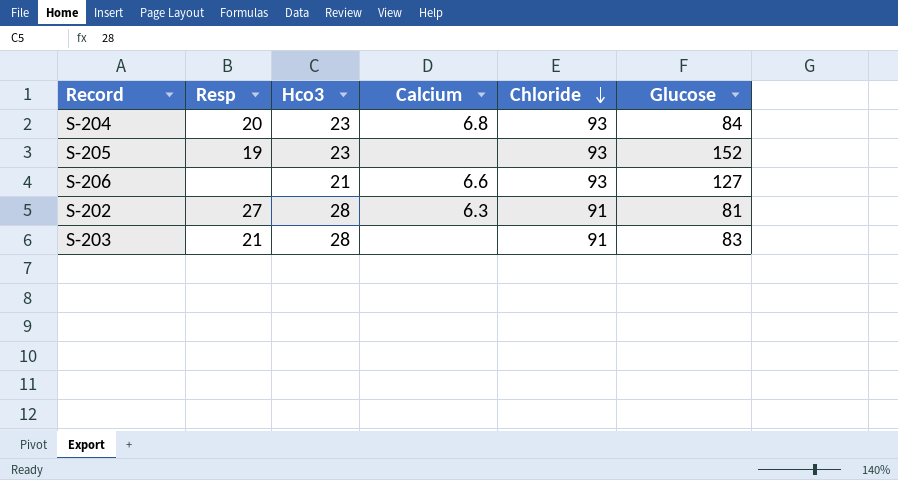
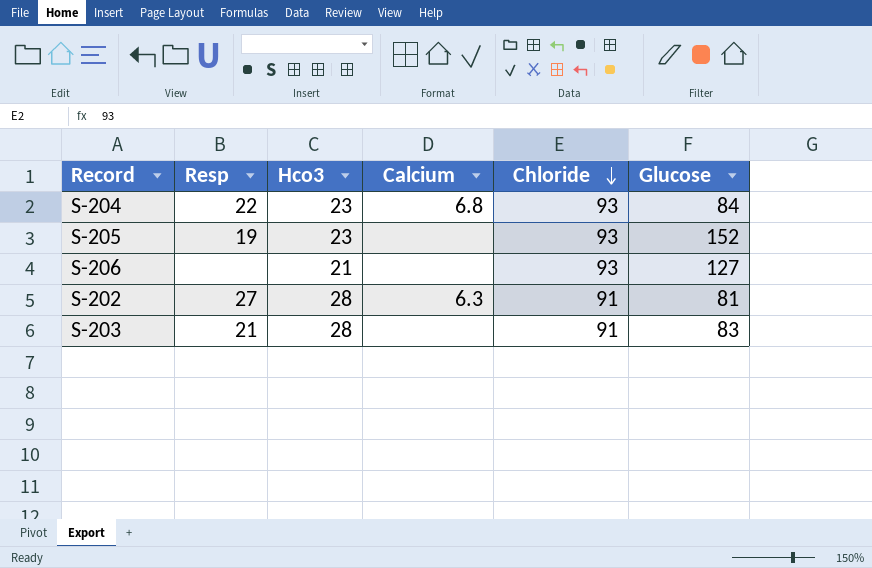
S-204 | Resp: 20 -> 22
S-206 | Calcium: 6.6 -> none

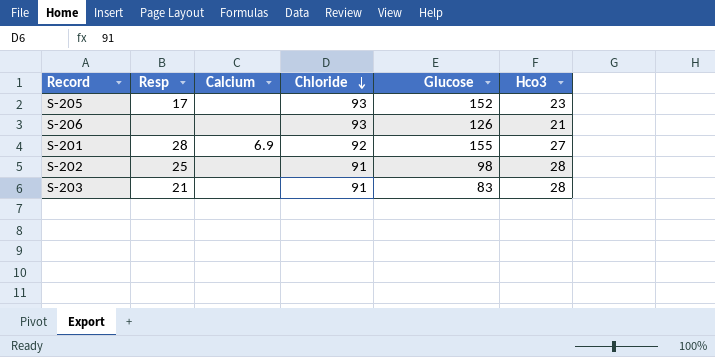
column Hco3 | position: 3 -> 6
row S-204: 22 | 23 | 6.8 | 93 | 84 -> none
S-205 | Resp: 19 -> 17
S-206 | Glucose: 127 -> 126
row S-201: none -> 28 | 6.9 | 92 | 155 | 27
S-202 | Resp: 27 -> 25
S-202 | Calcium: 6.3 -> none
S-202 | Glucose: 81 -> 98

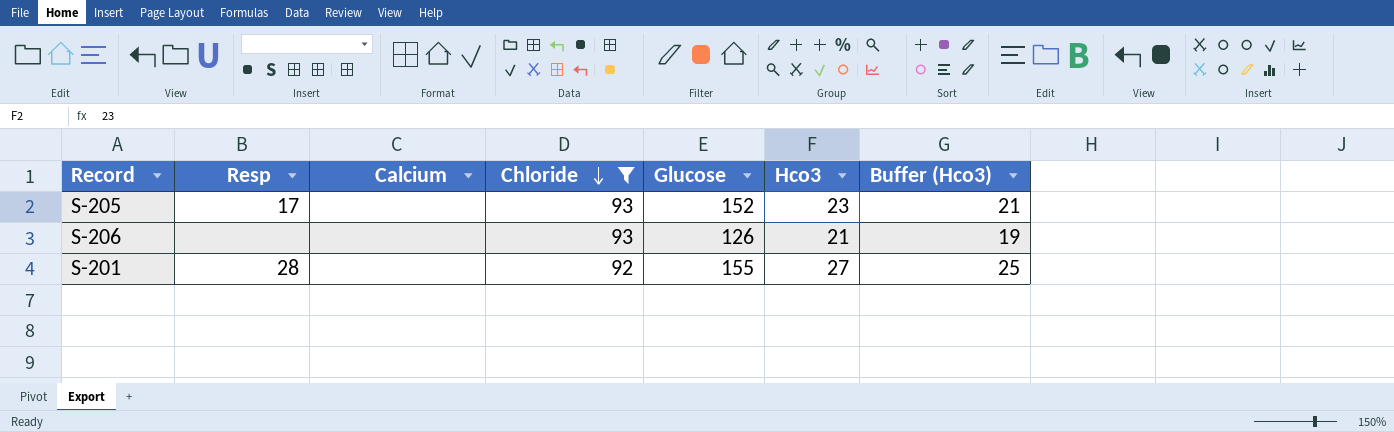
filter: none -> Chloride != 91
column Buffer (Hco3) | formula: none -> [Hco3] - 2
S-201 | Calcium: 6.9 -> none

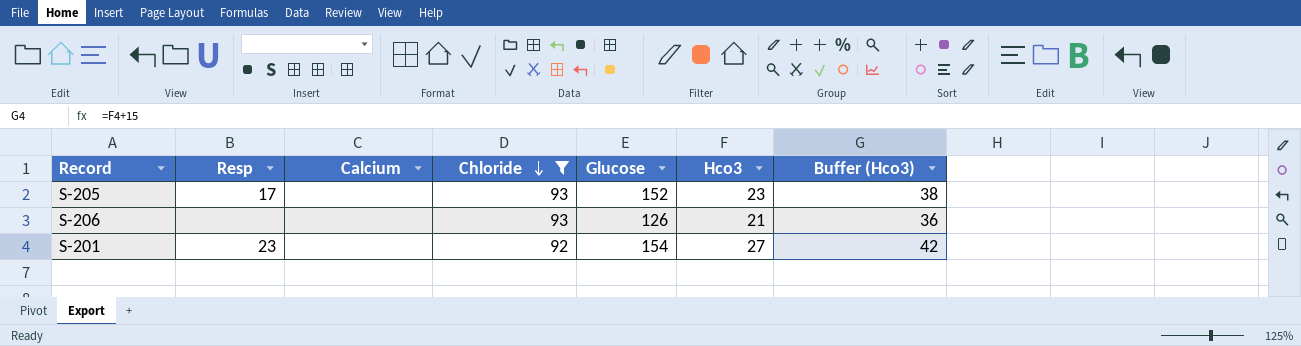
column Buffer (Hco3) | formula: [Hco3] - 2 -> [Hco3] + 15
S-201 | Resp: 28 -> 23
S-201 | Glucose: 155 -> 154

